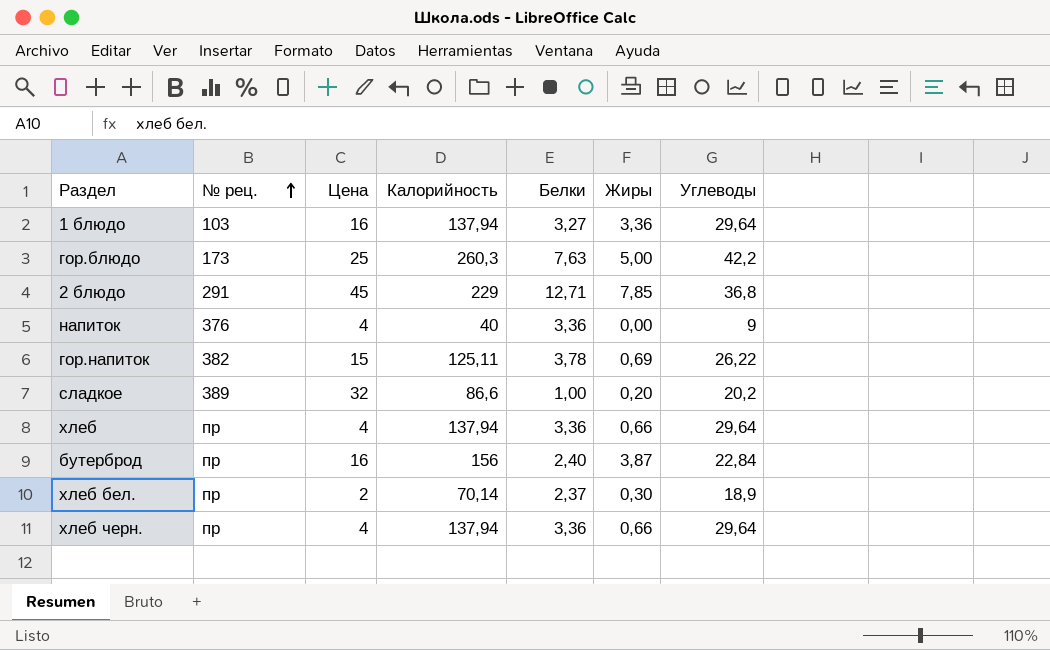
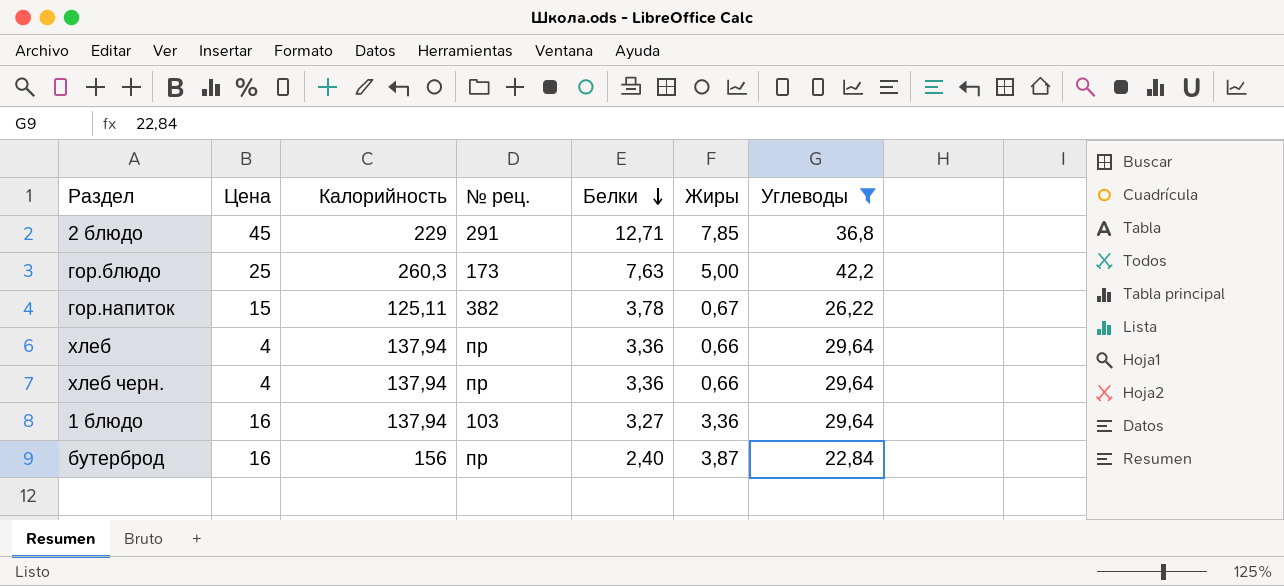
filter: none -> Углеводы >= 22,84
row order: № рец. ascending -> Белки descending
column № рец. | position: 2 -> 4
гор.напиток | Жиры: 0,69 -> 0,67

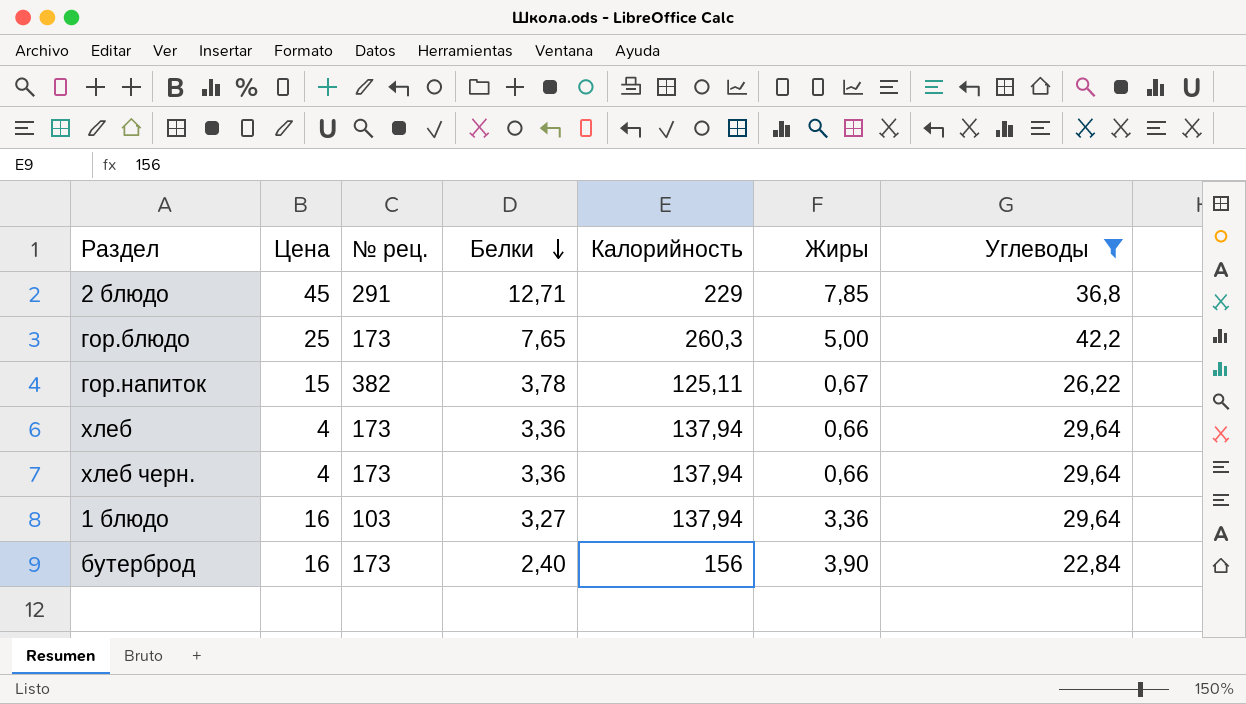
column Калорийность | position: 3 -> 5
гор.блюдо | Белки: 7,63 -> 7,65
хлеб | № рец.: пр -> 173
хлеб черн. | № рец.: пр -> 173
бутерброд | № рец.: пр -> 173
бутерброд | Жиры: 3,87 -> 3,90

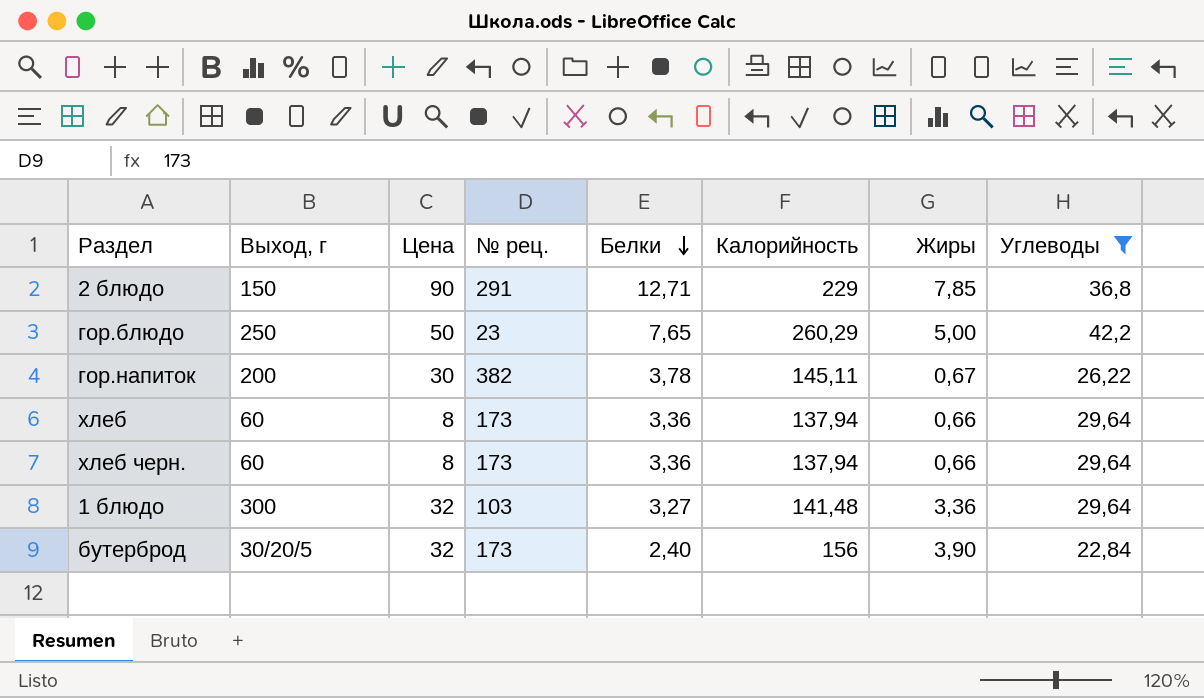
column Выход, г | position: none -> 2
2 блюдо | Цена: 45 -> 90
гор.блюдо | Цена: 25 -> 50
гор.блюдо | № рец.: 173 -> 23
гор.блюдо | Калорийность: 260,3 -> 260,29
гор.напиток | Цена: 15 -> 30
гор.напиток | Калорийность: 125,11 -> 145,11
хлеб | Цена: 4 -> 8
хлеб черн. | Цена: 4 -> 8
1 блюдо | Цена: 16 -> 32
1 блюдо | Калорийность: 137,94 -> 141,48
бутерброд | Цена: 16 -> 32

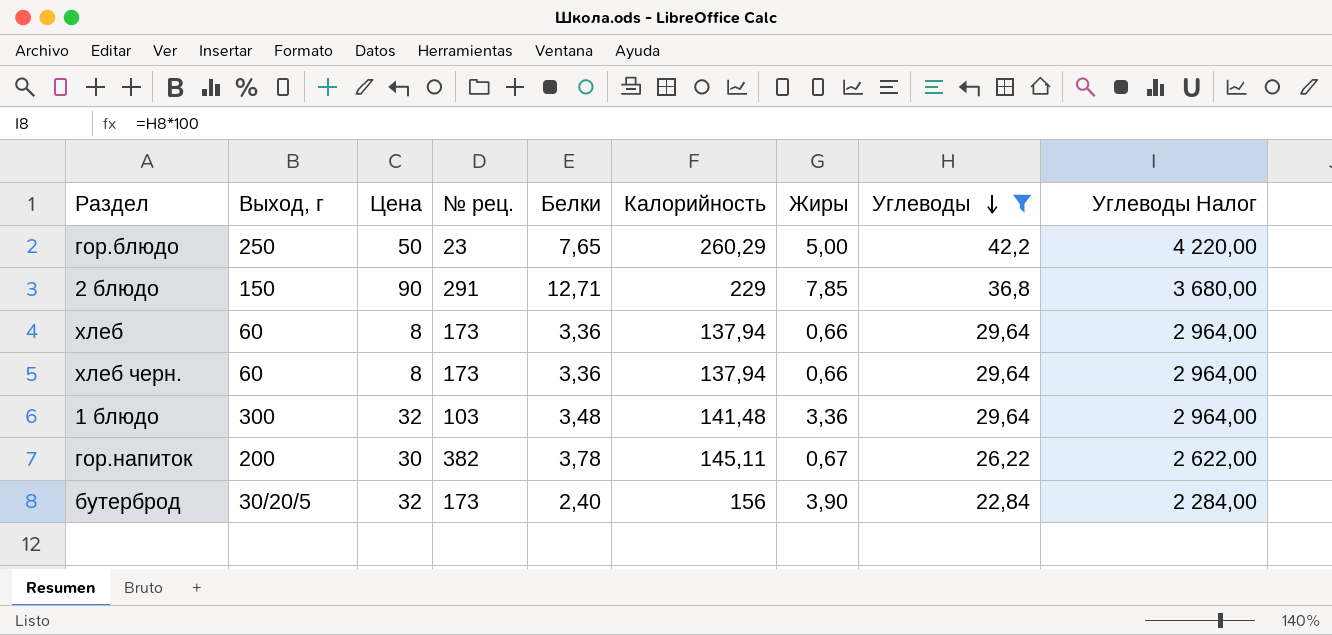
row order: Белки descending -> Углеводы descending
column Углеводы Налог | formula: none -> [Углеводы] * 100
1 блюдо | Белки: 3,27 -> 3,48

